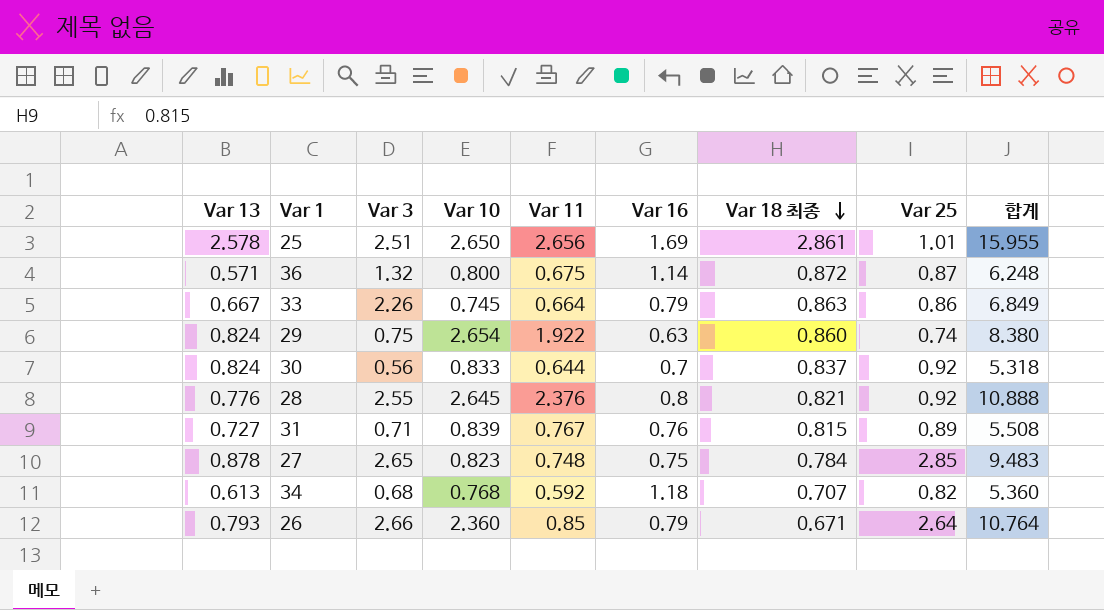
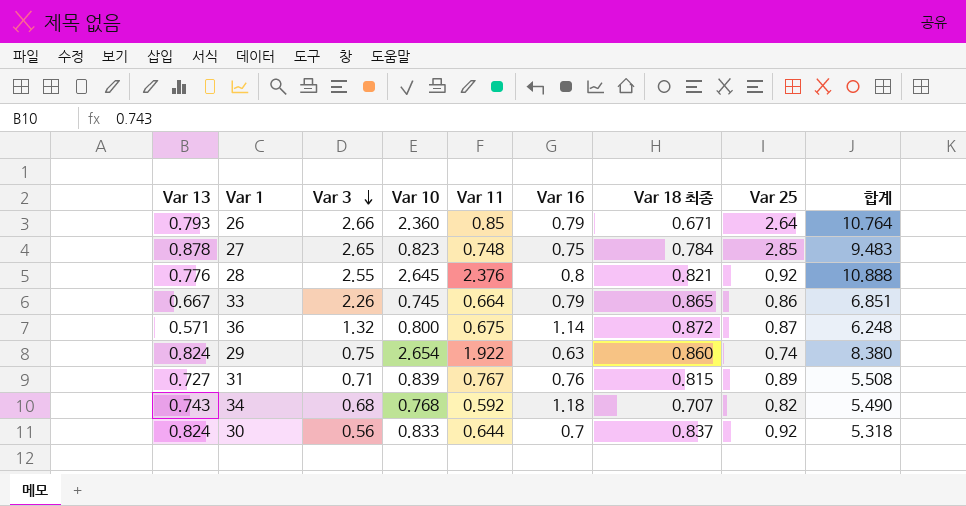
row order: Var 18 최종 descending -> Var 3 descending
row 25: 2.578 | 2.51 | 2.650 | 2.656 | 1.69 | 2.861 | 1.01 | 15.955 -> none
33 | Var 18 최종: 0.863 -> 0.865
33 | 합계: 6.849 -> 6.851
34 | Var 13: 0.613 -> 0.743
34 | 합계: 5.360 -> 5.490

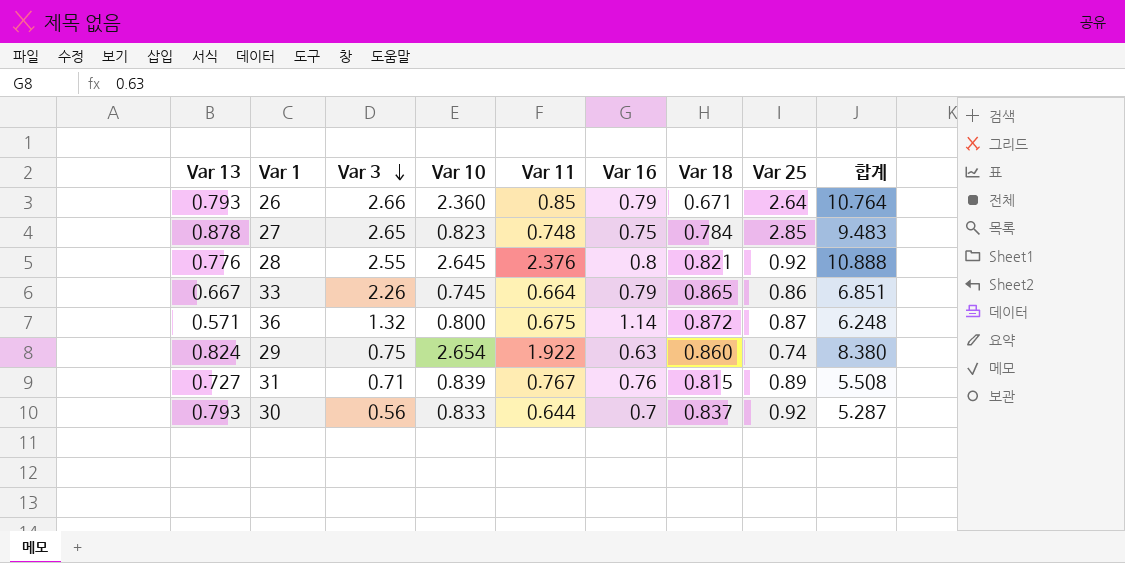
column name: Var 18 최종 -> Var 18
row 34: 0.743 | 0.68 | 0.768 | 0.592 | 1.18 | 0.707 | 0.82 | 5.490 -> none
30 | Var 13: 0.824 -> 0.793
30 | 합계: 5.318 -> 5.287

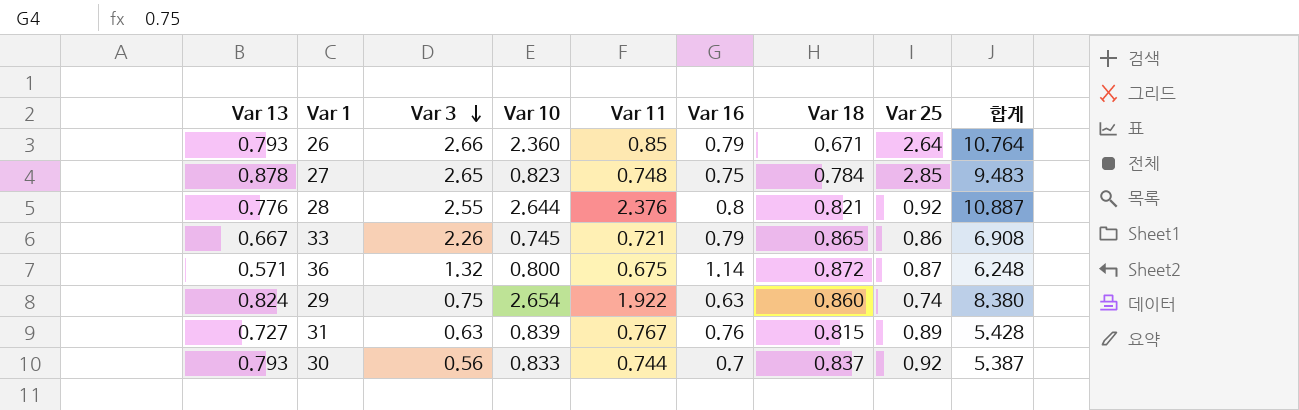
28 | Var 10: 2.645 -> 2.644
28 | 합계: 10.888 -> 10.887
33 | Var 11: 0.664 -> 0.721
33 | 합계: 6.851 -> 6.908
31 | Var 3: 0.71 -> 0.63
31 | 합계: 5.508 -> 5.428
30 | Var 11: 0.644 -> 0.744
30 | 합계: 5.287 -> 5.387

